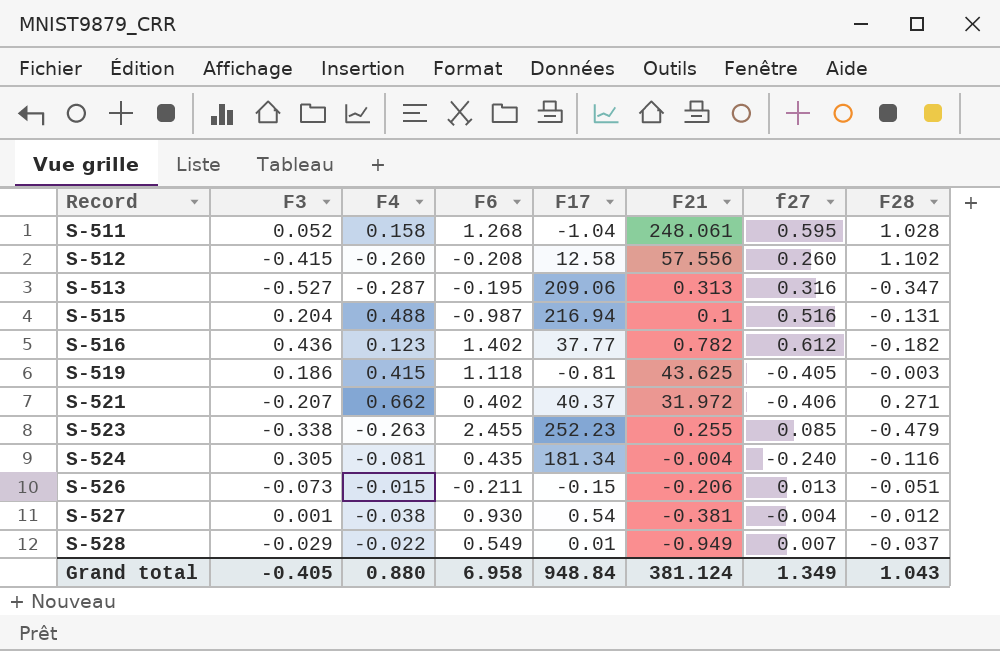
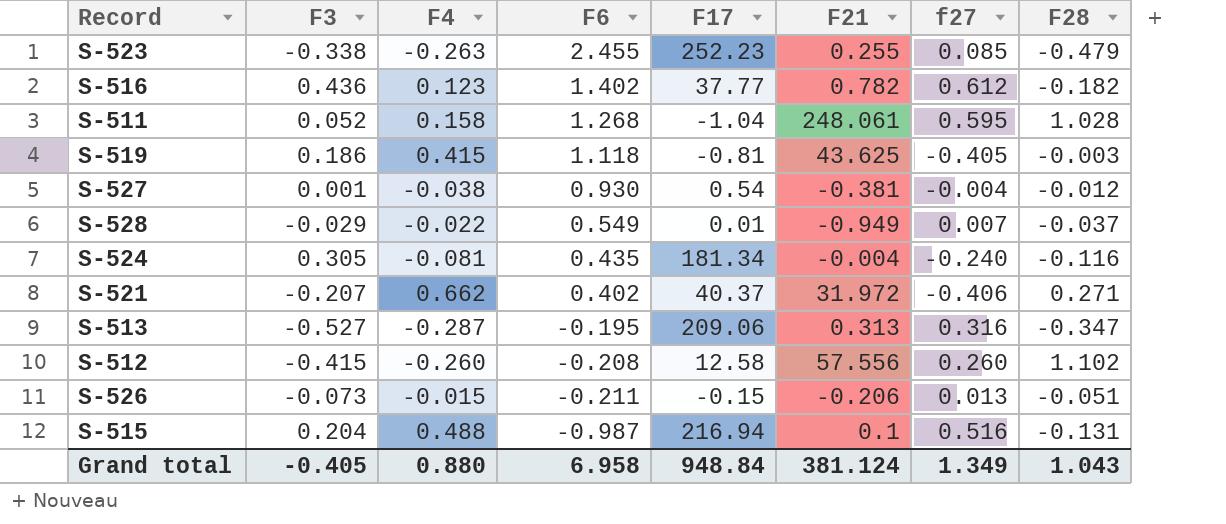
row order: Record ascending -> F6 descending

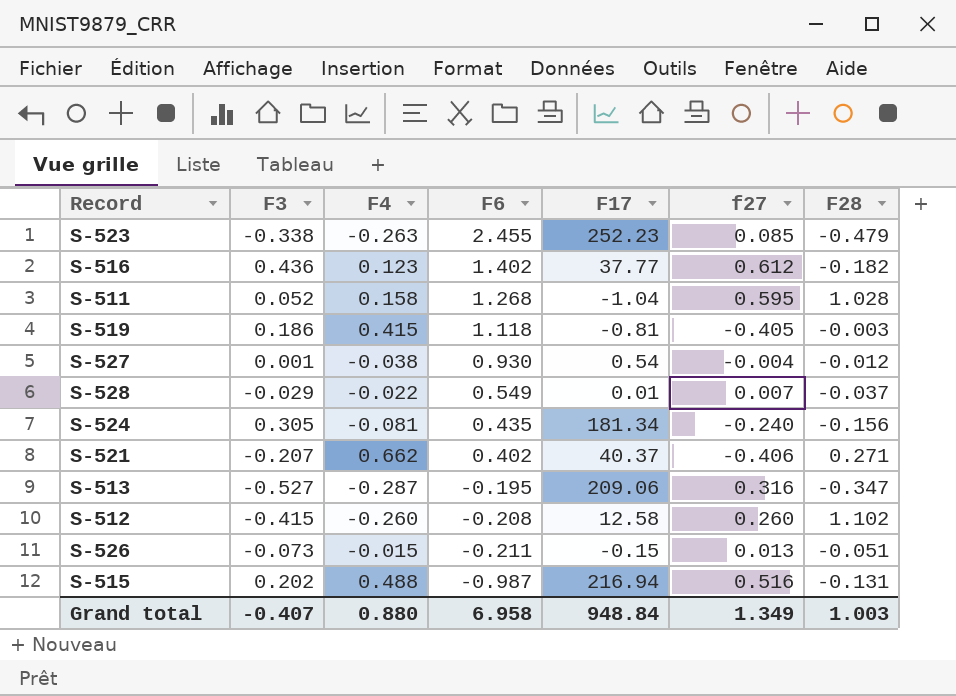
column F21 | position: 6 -> none
S-524 | F28: -0.116 -> -0.156
S-515 | F3: 0.204 -> 0.202
Grand total | F3: -0.405 -> -0.407
Grand total | F28: 1.043 -> 1.003

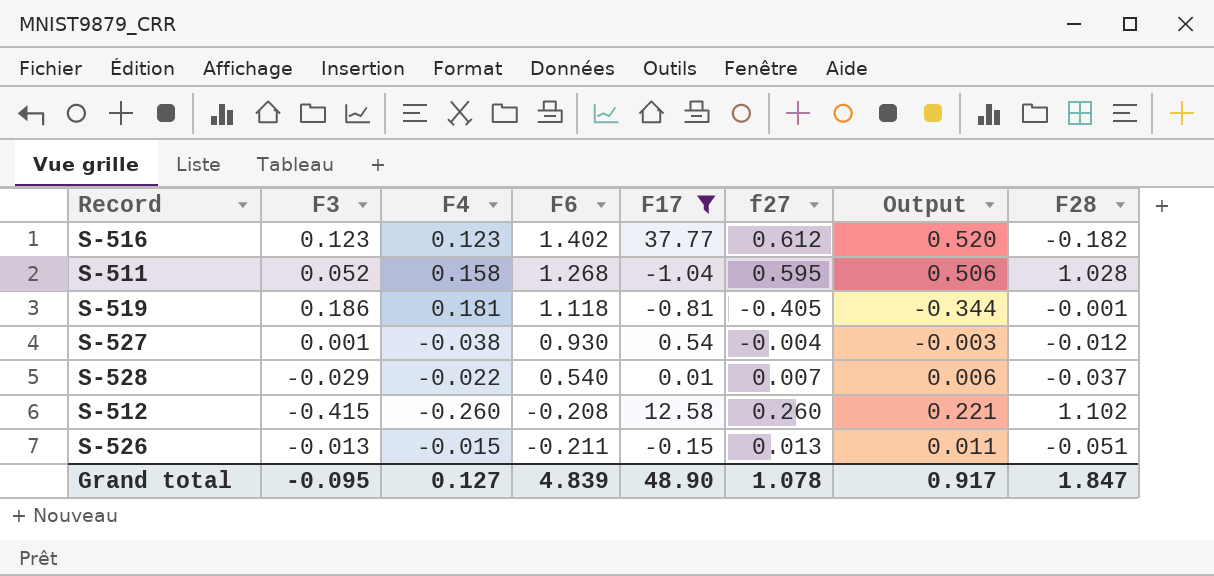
filter: none -> F17 <= 37.77
column Output | formula: none -> [f27] * 0.85
S-516 | F3: 0.436 -> 0.123
S-519 | F4: 0.415 -> 0.181
S-519 | F28: -0.003 -> -0.001
S-528 | F6: 0.549 -> 0.540
S-526 | F3: -0.073 -> -0.013
Grand total | F3: -0.407 -> -0.095
Grand total | F4: 0.880 -> 0.127
Grand total | F6: 6.958 -> 4.839
Grand total | F17: 948.84 -> 48.90
Grand total | f27: 1.349 -> 1.078
Grand total | F28: 1.003 -> 1.847

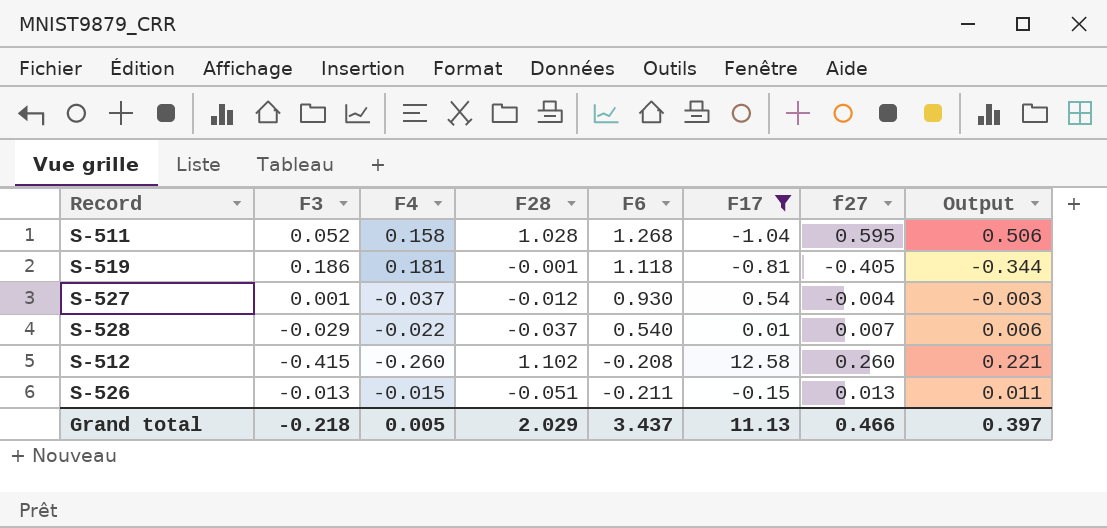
column F28 | position: 8 -> 4
row S-516: 0.123 | 0.123 | 1.402 | 37.77 | 0.612 | 0.520 | -0.182 -> none
S-527 | F4: -0.038 -> -0.037
Grand total | F3: -0.095 -> -0.218
Grand total | F4: 0.127 -> 0.005
Grand total | F28: 1.847 -> 2.029
Grand total | F6: 4.839 -> 3.437
Grand total | F17: 48.90 -> 11.13
Grand total | f27: 1.078 -> 0.466
Grand total | Output: 0.917 -> 0.397

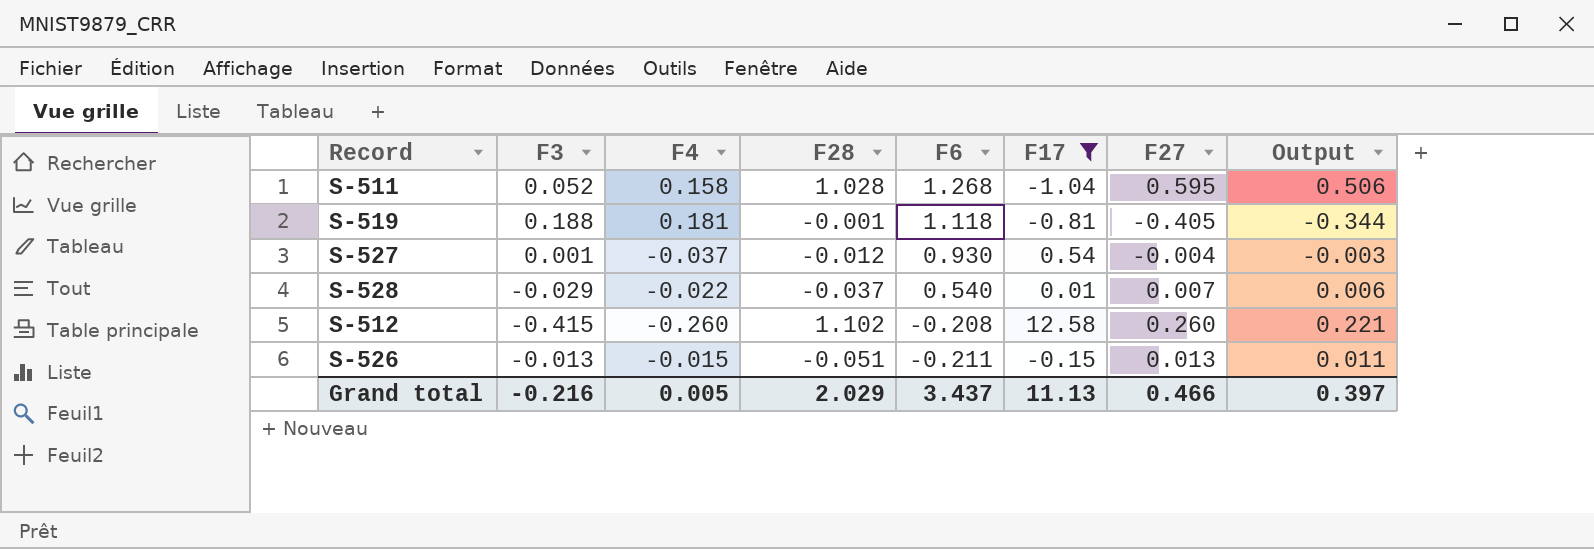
column name: f27 -> F27
S-519 | F3: 0.186 -> 0.188
Grand total | F3: -0.218 -> -0.216

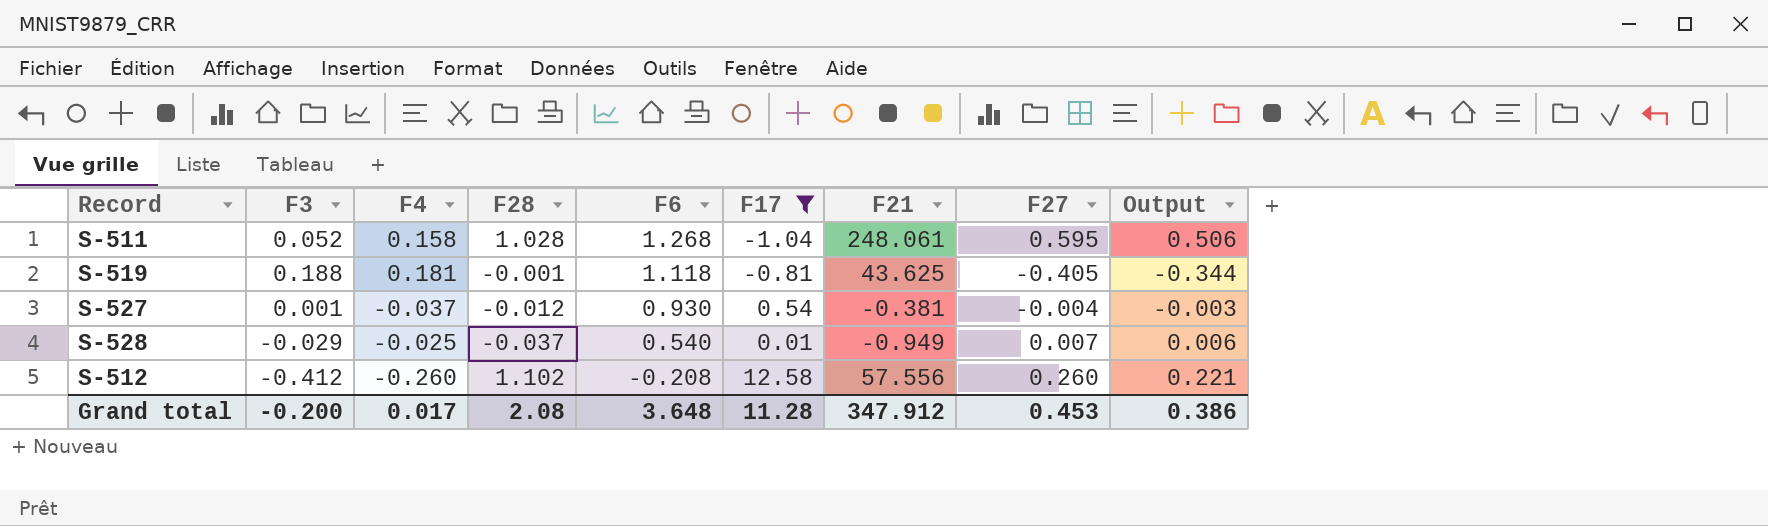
column F21 | position: none -> 7
row S-526: -0.013 | -0.015 | -0.051 | -0.211 | -0.15 | 0.013 | 0.011 -> none
S-528 | F4: -0.022 -> -0.025
S-512 | F3: -0.415 -> -0.412
Grand total | F3: -0.216 -> -0.200
Grand total | F4: 0.005 -> 0.017
Grand total | F28: 2.029 -> 2.08
Grand total | F6: 3.437 -> 3.648
Grand total | F17: 11.13 -> 11.28
Grand total | F27: 0.466 -> 0.453
Grand total | Output: 0.397 -> 0.386

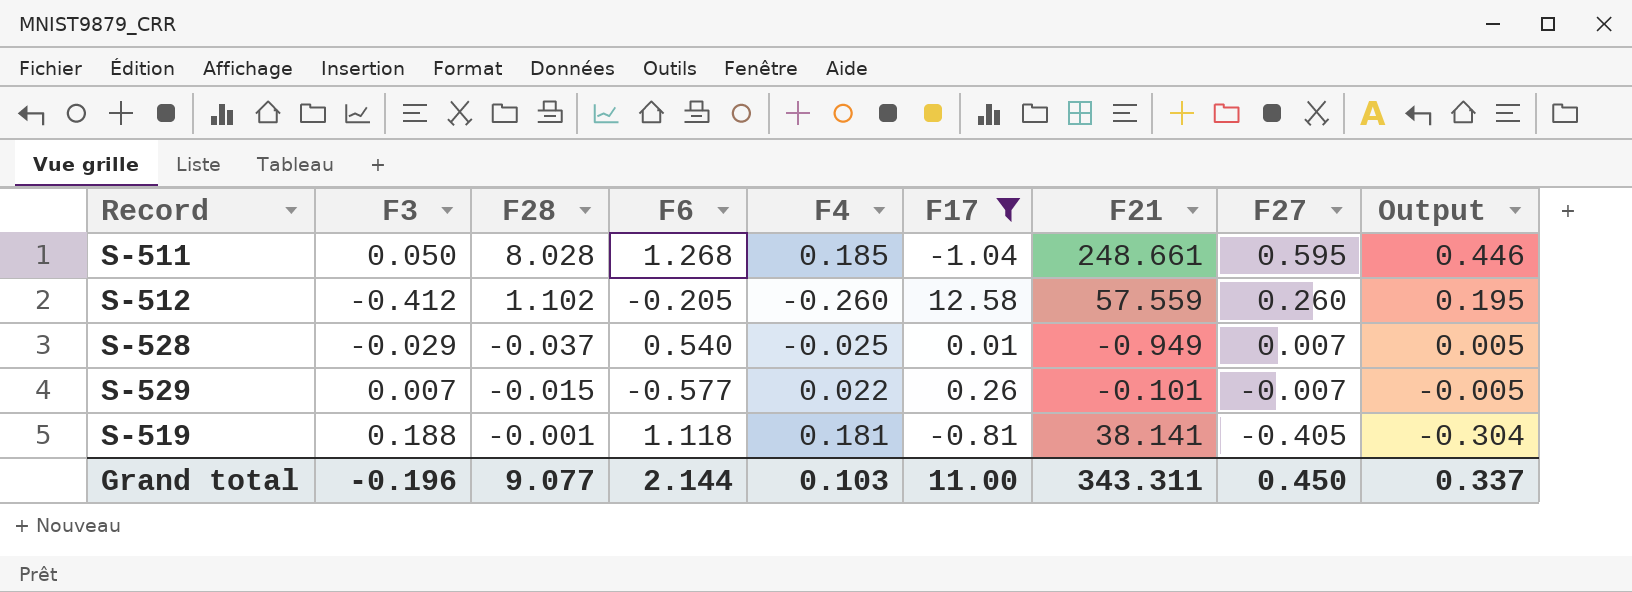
row order: F6 descending -> F27 descending
column F4 | position: 3 -> 5
column Output | formula: [F27] * 0.85 -> [F27] * 0.75
row S-527: 0.001 | -0.037 | -0.012 | 0.930 | 0.54 | -0.381 | -0.004 | -0.003 -> none
S-511 | F3: 0.052 -> 0.050
S-511 | F28: 1.028 -> 8.028
S-511 | F4: 0.158 -> 0.185
S-511 | F21: 248.061 -> 248.661
S-512 | F6: -0.208 -> -0.205
S-512 | F21: 57.556 -> 57.559
row S-529: none -> 0.007 | -0.015 | -0.577 | 0.022 | 0.26 | -0.101 | -0.007 | -0.005
S-519 | F21: 43.625 -> 38.141
Grand total | F3: -0.200 -> -0.196
Grand total | F28: 2.08 -> 9.077
Grand total | F6: 3.648 -> 2.144
Grand total | F4: 0.017 -> 0.103
Grand total | F17: 11.28 -> 11.00
Grand total | F21: 347.912 -> 343.311
Grand total | F27: 0.453 -> 0.450
Grand total | Output: 0.386 -> 0.337

